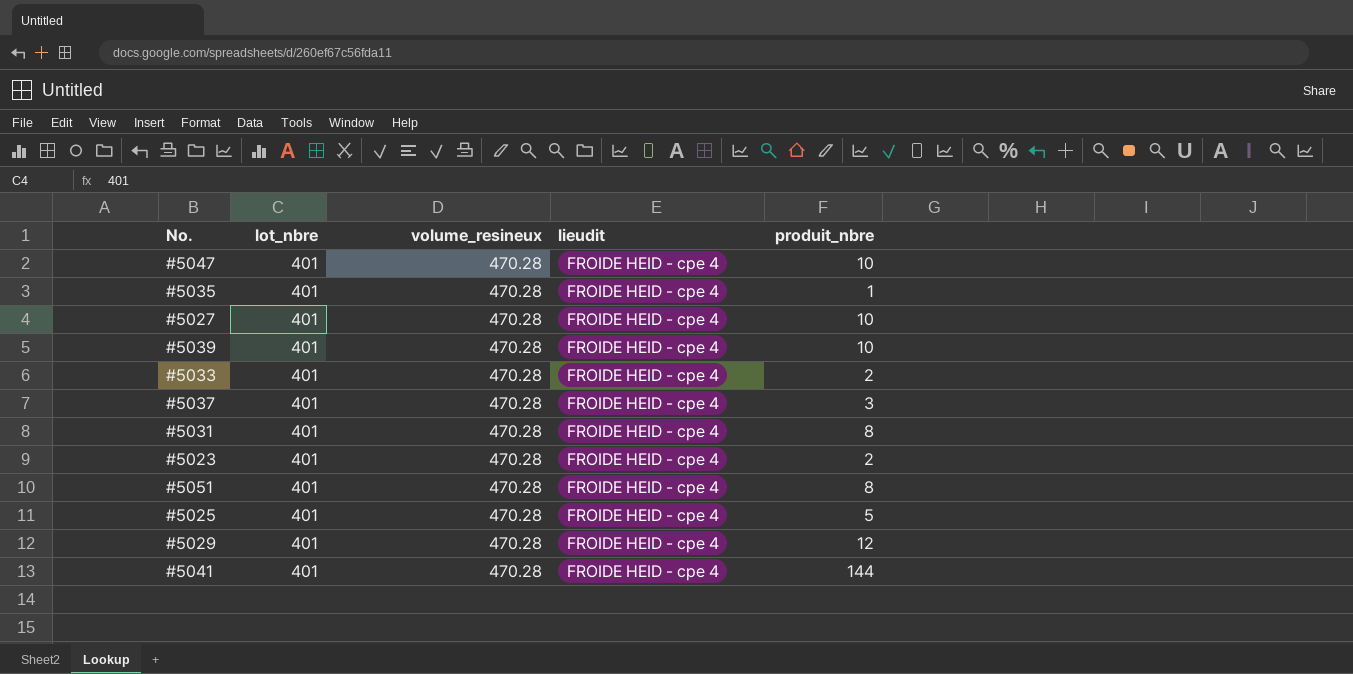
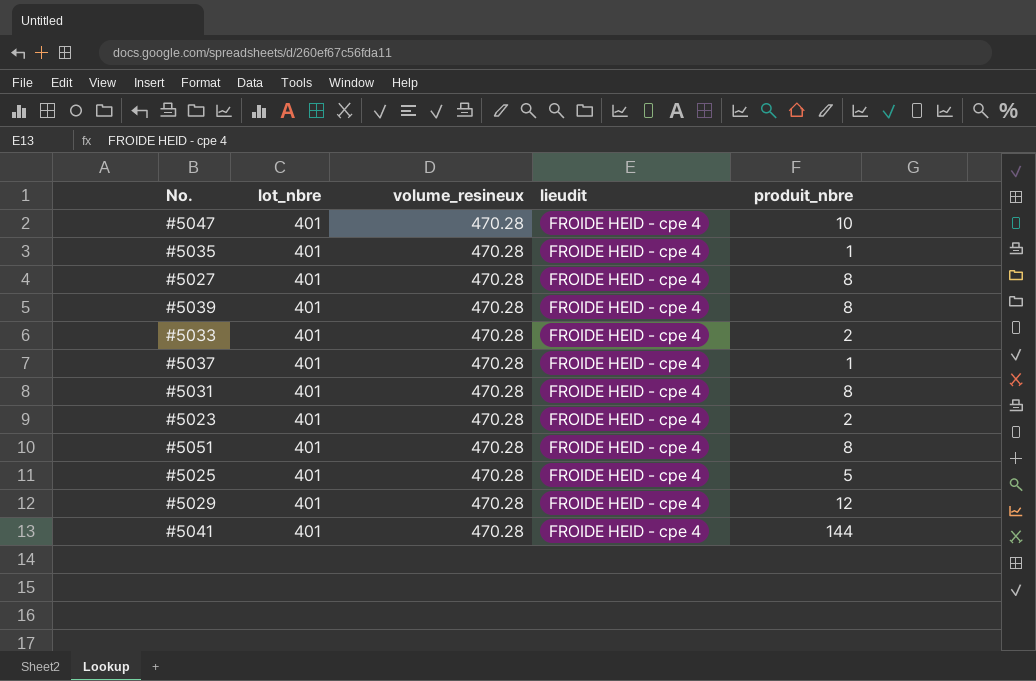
#5027 | produit_nbre: 10 -> 8
#5039 | produit_nbre: 10 -> 8
#5037 | produit_nbre: 3 -> 1

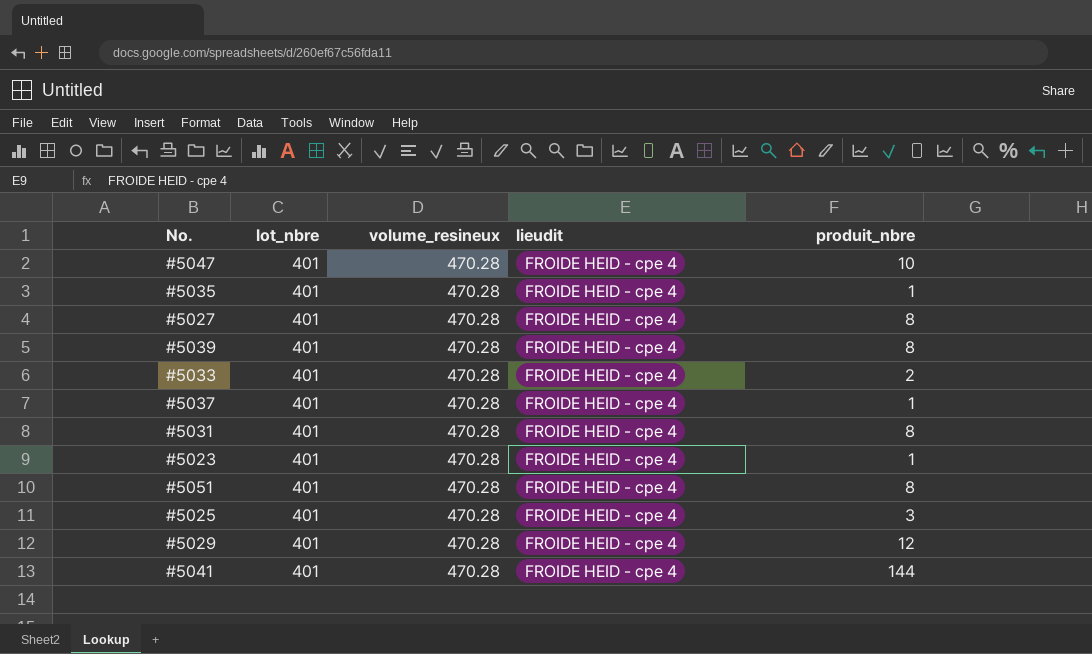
#5023 | produit_nbre: 2 -> 1
#5025 | produit_nbre: 5 -> 3

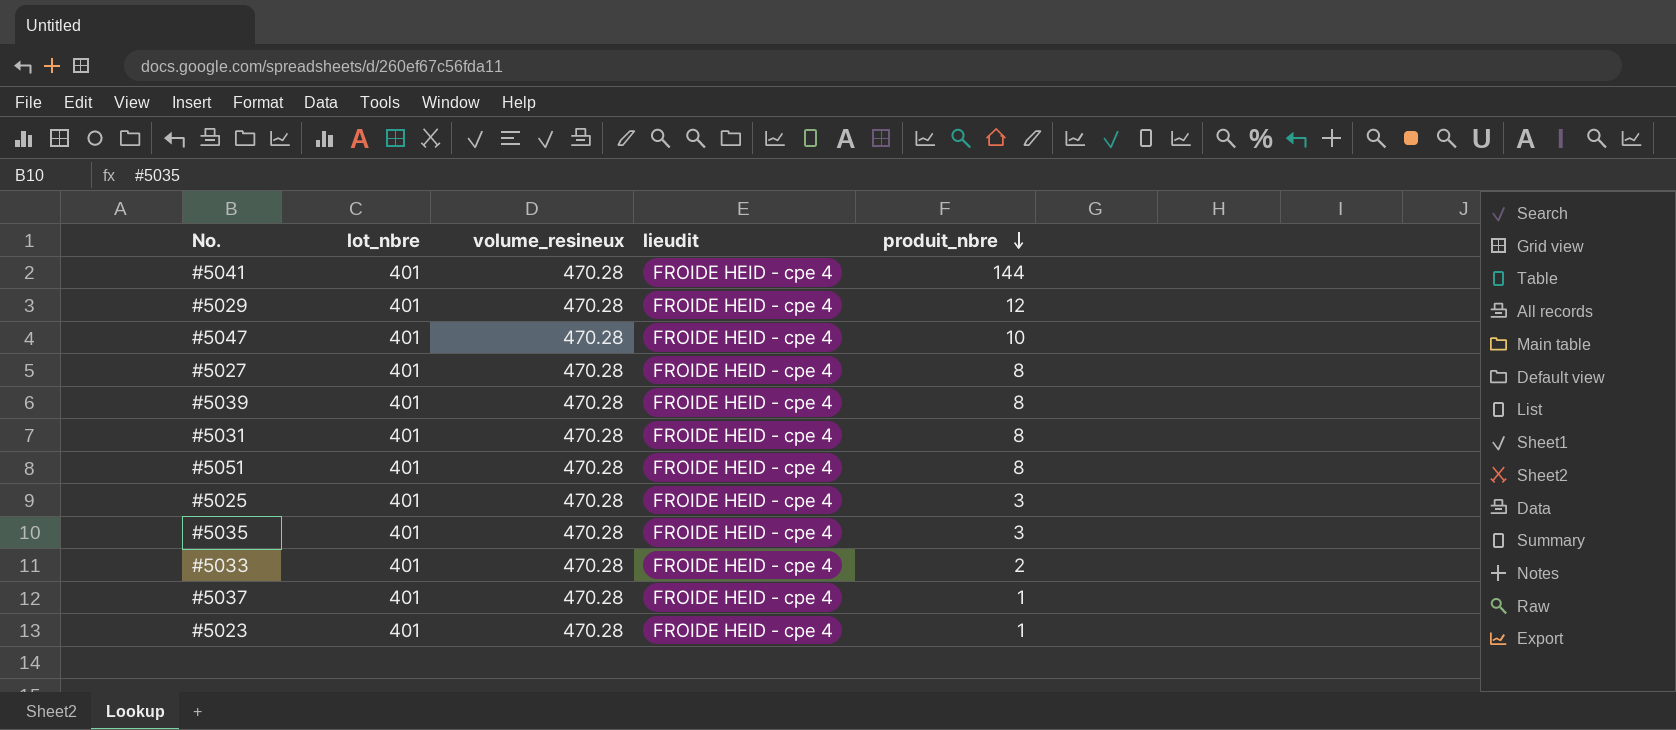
row order: none -> produit_nbre descending
#5035 | produit_nbre: 1 -> 3

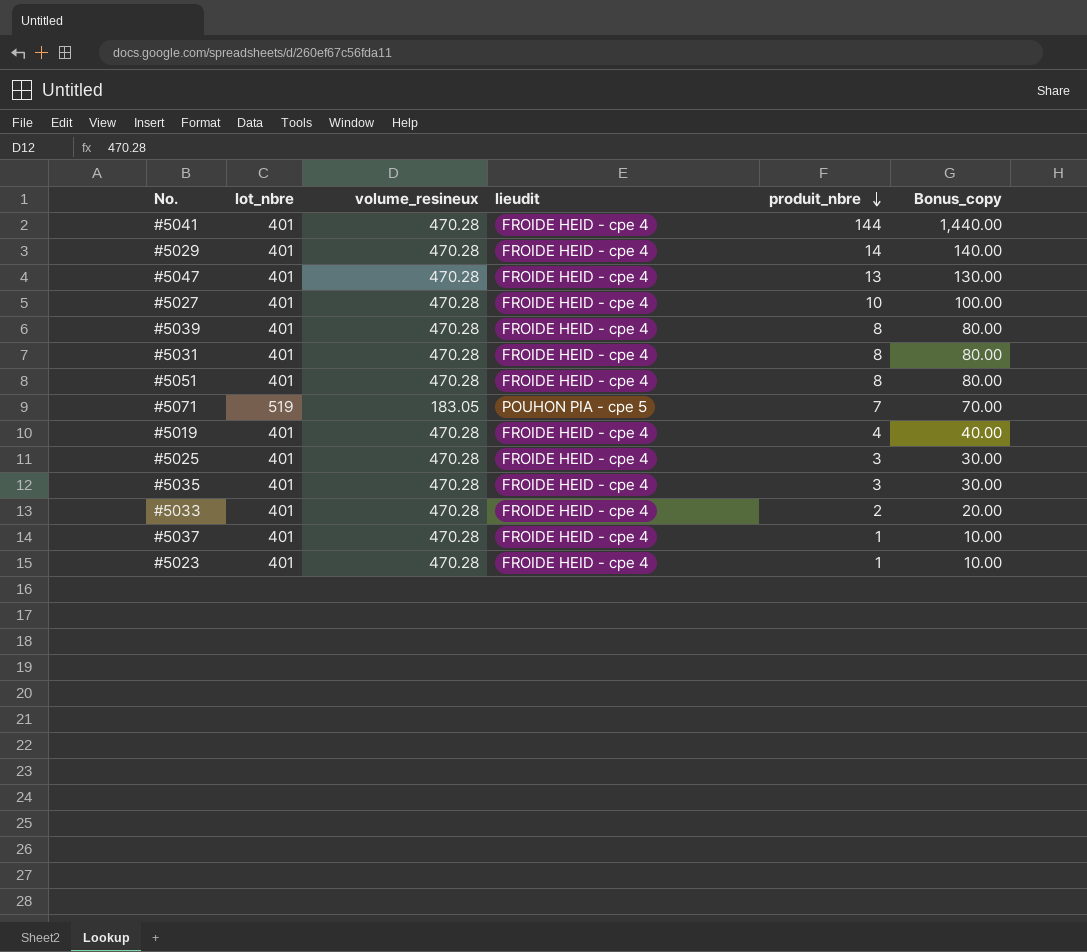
column Bonus_copy | formula: none -> [produit_nbre] * 10
#5029 | produit_nbre: 12 -> 14
#5047 | produit_nbre: 10 -> 13
#5027 | produit_nbre: 8 -> 10
row #5071: none -> 519 | 183.05 | POUHON PIA - cpe 5 | 7 | 70.00
row #5019: none -> 401 | 470.28 | FROIDE HEID - cpe 4 | 4 | 40.00

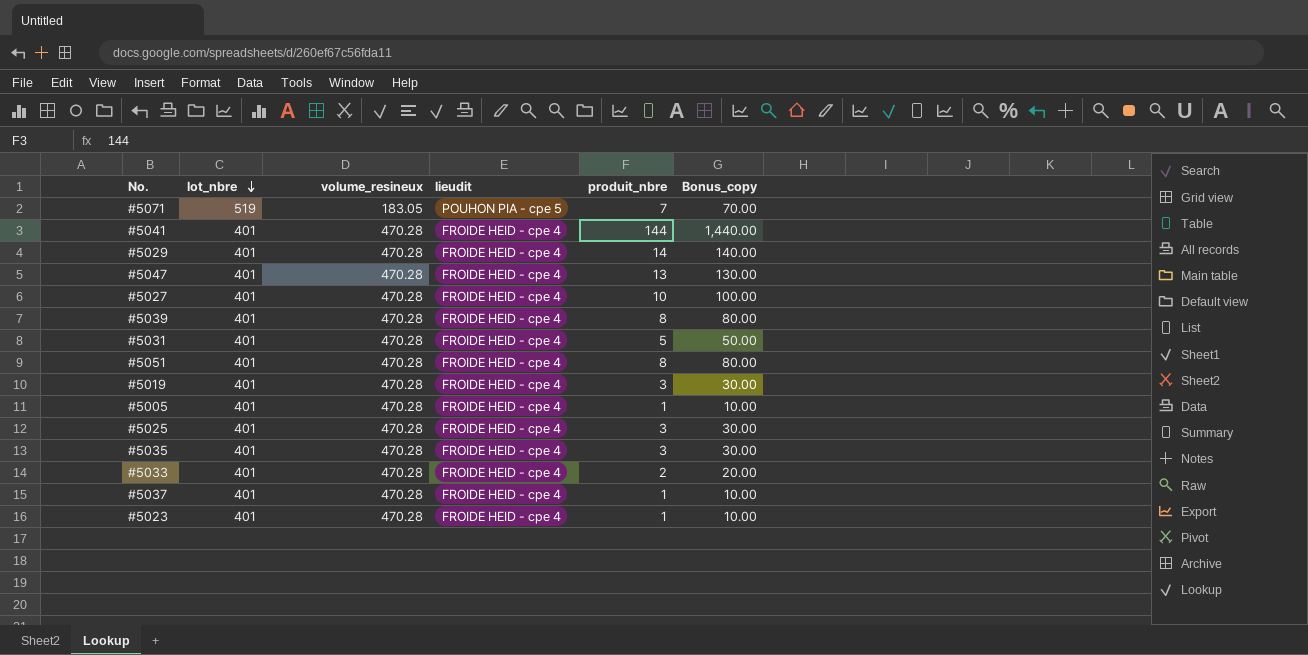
row order: produit_nbre descending -> lot_nbre descending
#5031 | produit_nbre: 8 -> 5
#5031 | Bonus_copy: 80.00 -> 50.00
#5019 | produit_nbre: 4 -> 3
#5019 | Bonus_copy: 40.00 -> 30.00
row #5005: none -> 401 | 470.28 | FROIDE HEID - cpe 4 | 1 | 10.00

